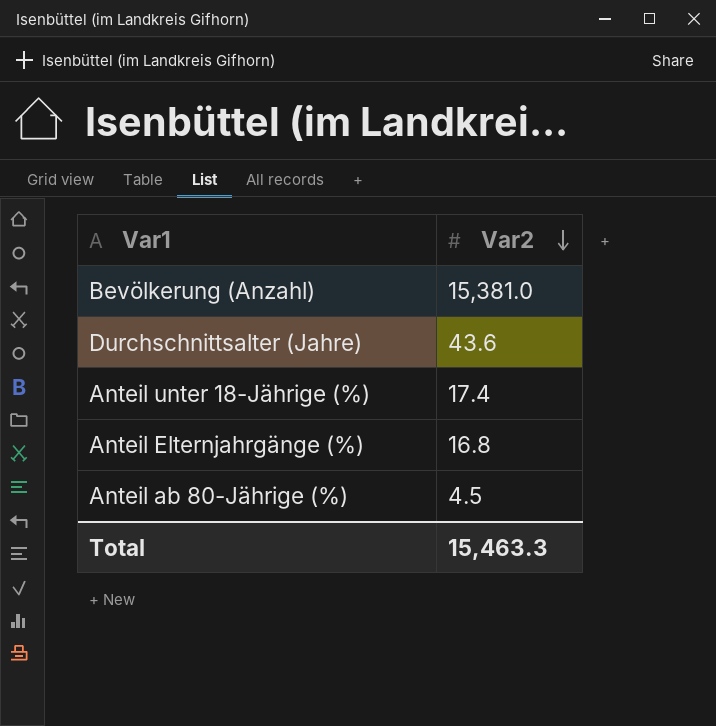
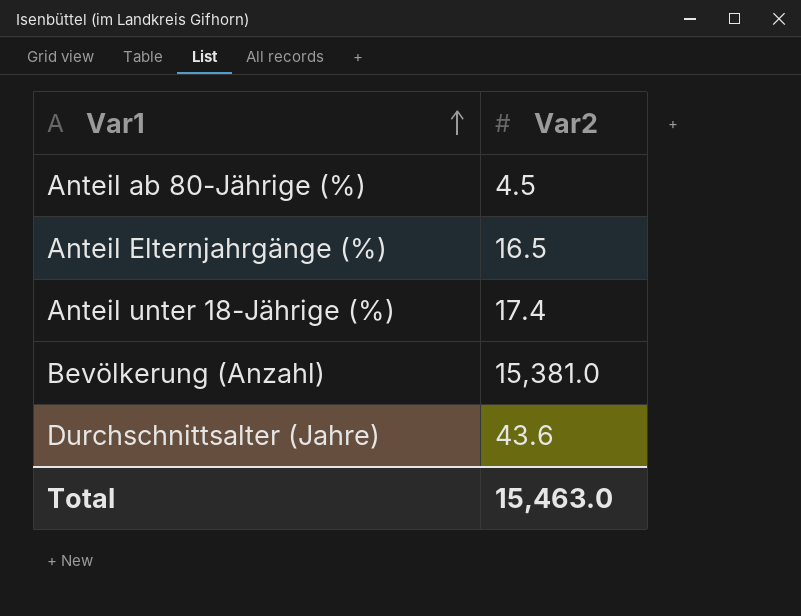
row order: Var2 descending -> Var1 ascending
Anteil Elternjahrgänge (%) | Var2: 16.8 -> 16.5
Total | Var2: 15,463.3 -> 15,463.0

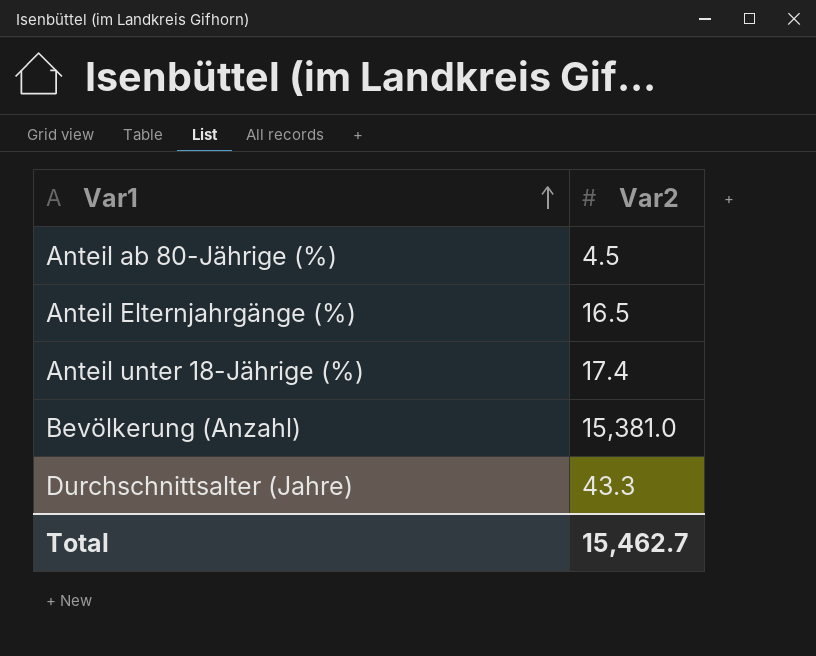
Durchschnittsalter (Jahre) | Var2: 43.6 -> 43.3
Total | Var2: 15,463.0 -> 15,462.7

